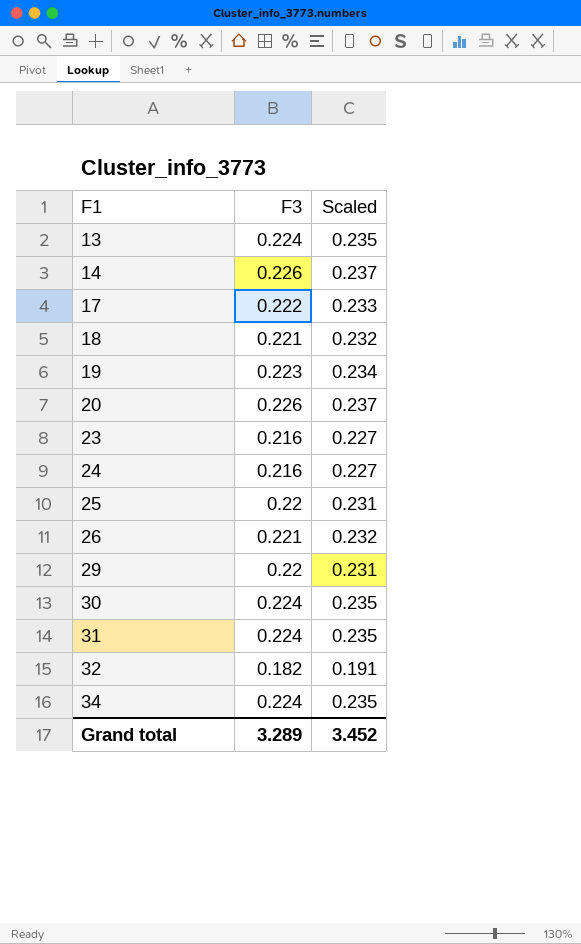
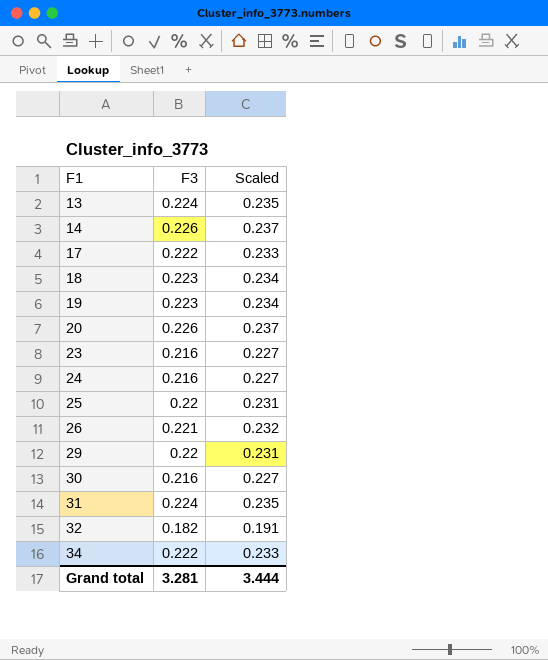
18 | F3: 0.221 -> 0.223
18 | Scaled: 0.232 -> 0.234
30 | F3: 0.224 -> 0.216
30 | Scaled: 0.235 -> 0.227
34 | F3: 0.224 -> 0.222
34 | Scaled: 0.235 -> 0.233
Grand total | F3: 3.289 -> 3.281
Grand total | Scaled: 3.452 -> 3.444

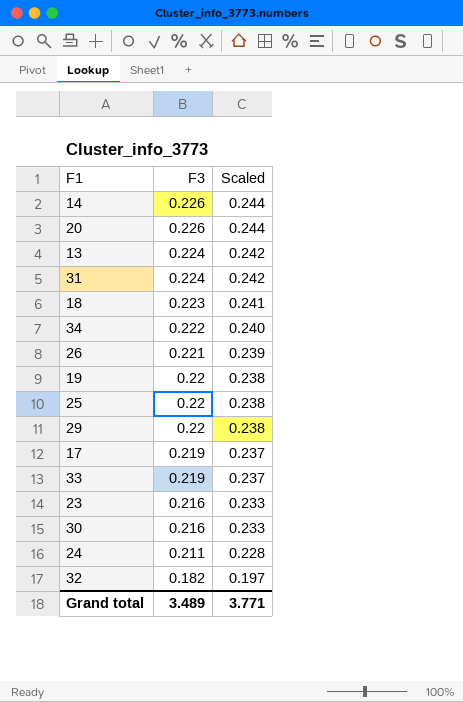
row order: F1 ascending -> F3 descending
column Scaled | formula: [F3] * 1.05 -> [F3] * 1.08
19 | F3: 0.223 -> 0.22
17 | F3: 0.222 -> 0.219
row 33: none -> 0.219 | 0.237
24 | F3: 0.216 -> 0.211
Grand total | F3: 3.281 -> 3.489
Grand total | Scaled: 3.444 -> 3.771

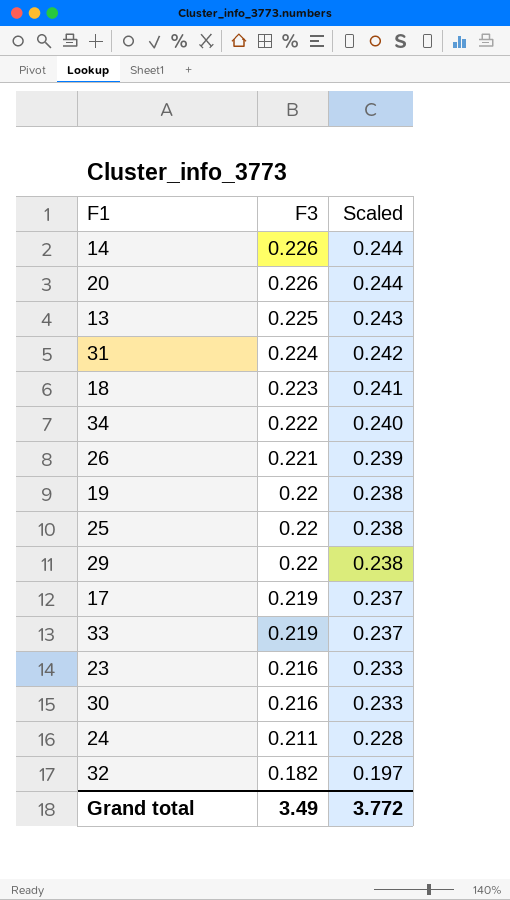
13 | F3: 0.224 -> 0.225
13 | Scaled: 0.242 -> 0.243
Grand total | F3: 3.489 -> 3.49
Grand total | Scaled: 3.771 -> 3.772

